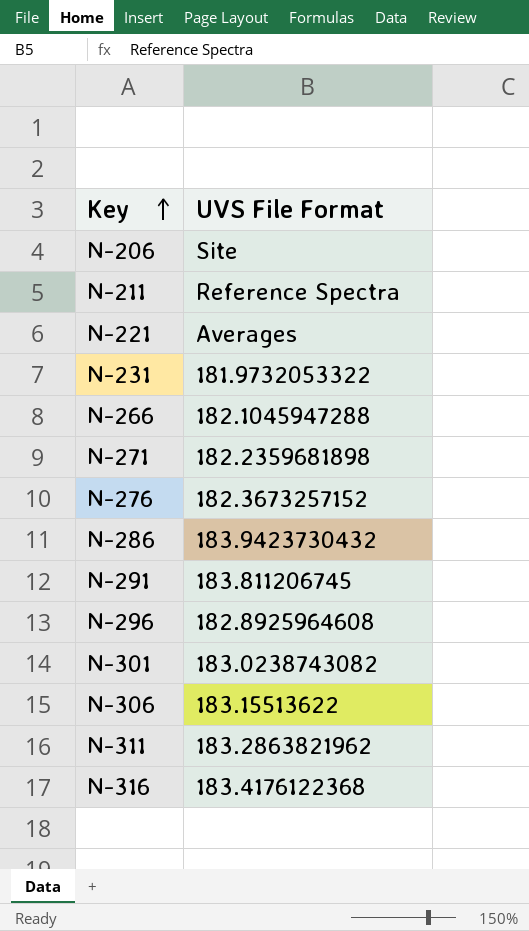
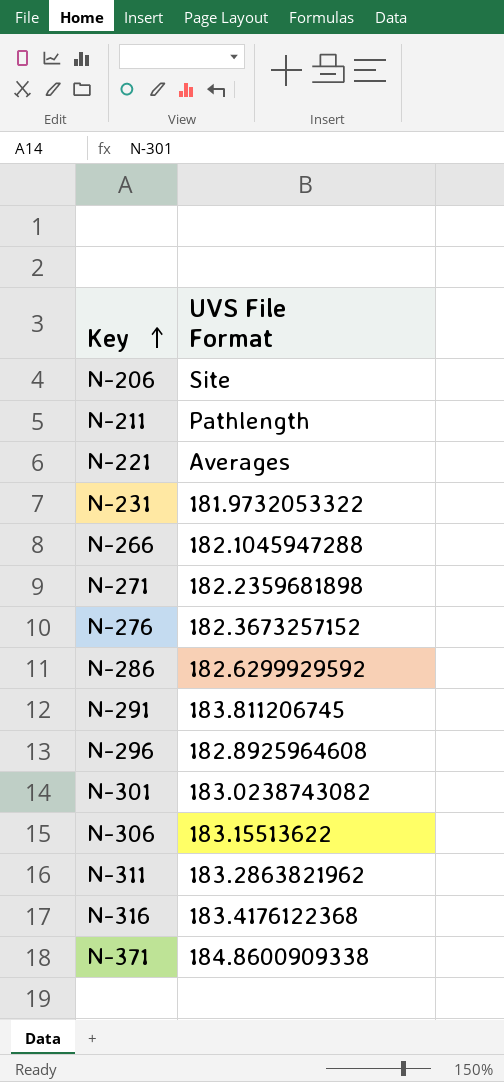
N-211 | UVS File Format: Reference Spectra -> Pathlength
N-286 | UVS File Format: 183.9423730432 -> 182.6299929592
row N-371: none -> 184.8600909338

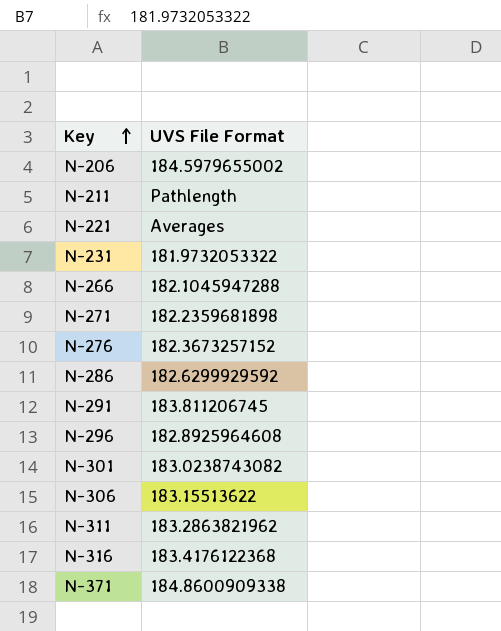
N-206 | UVS File Format: Site -> 184.5979655002

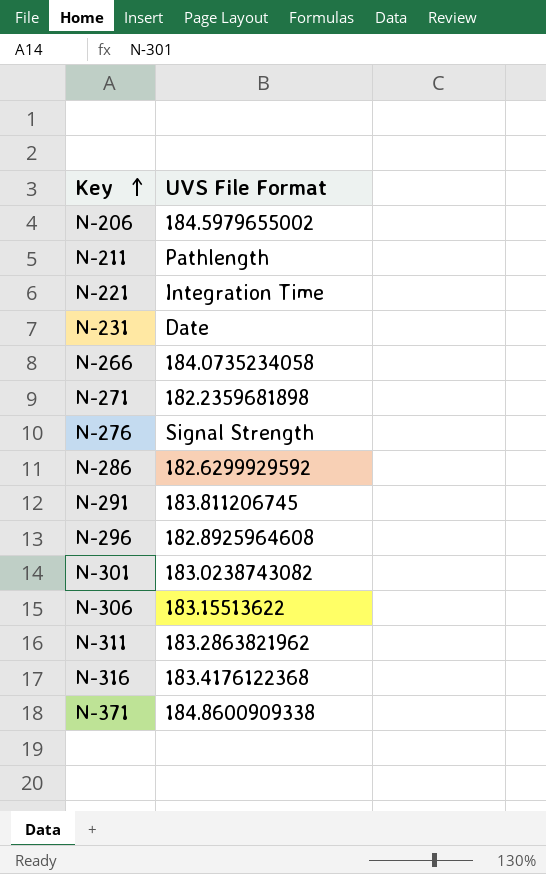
N-221 | UVS File Format: Averages -> Integration Time
N-231 | UVS File Format: 181.9732053322 -> Date
N-266 | UVS File Format: 182.1045947288 -> 184.0735234058
N-276 | UVS File Format: 182.3673257152 -> Signal Strength

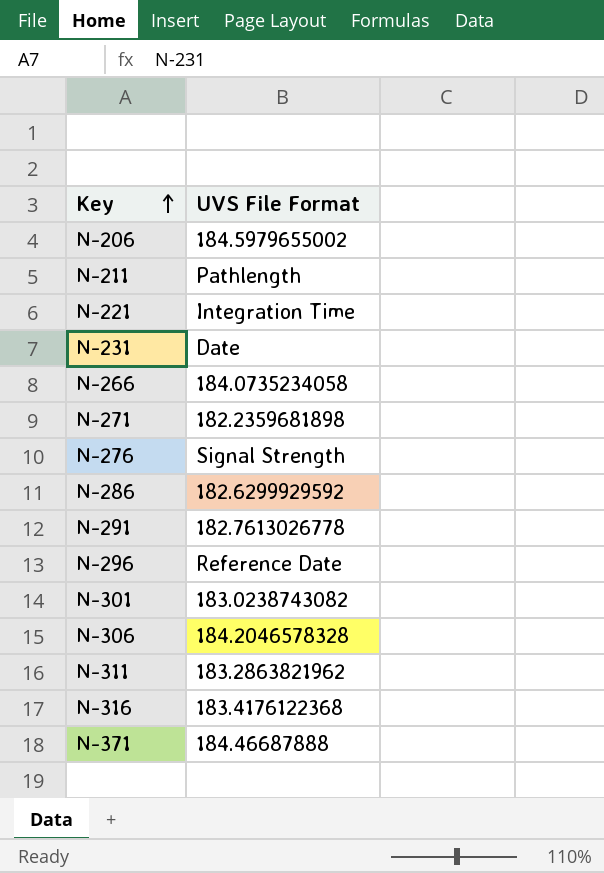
N-291 | UVS File Format: 183.811206745 -> 182.7613026778
N-296 | UVS File Format: 182.8925964608 -> Reference Date
N-306 | UVS File Format: 183.15513622 -> 184.2046578328
N-371 | UVS File Format: 184.8600909338 -> 184.46687888

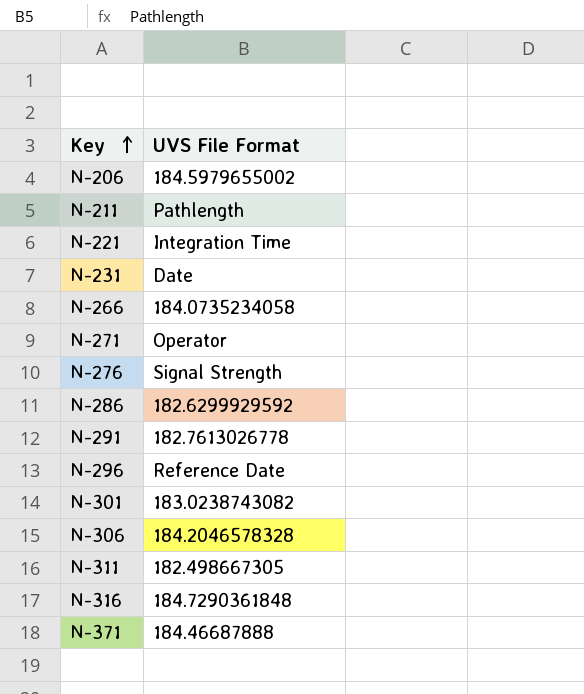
N-271 | UVS File Format: 182.2359681898 -> Operator
N-311 | UVS File Format: 183.2863821962 -> 182.498667305
N-316 | UVS File Format: 183.4176122368 -> 184.7290361848

